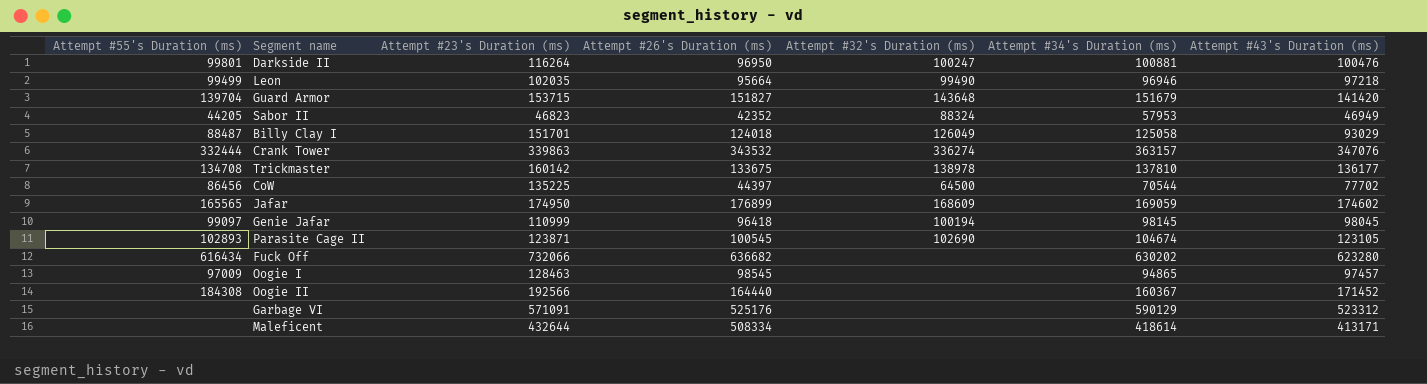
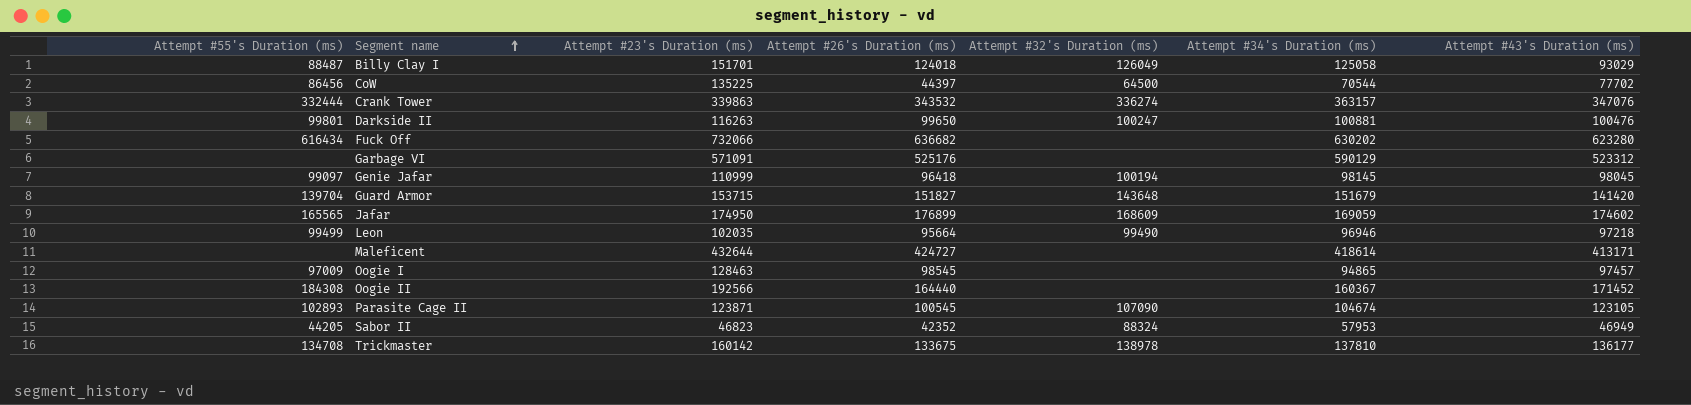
row order: none -> Segment name ascending
Darkside II | Attempt #23's Duration (ms): 116264 -> 116263
Darkside II | Attempt #26's Duration (ms): 96950 -> 99650
Maleficent | Attempt #26's Duration (ms): 508334 -> 424727
Parasite Cage II | Attempt #32's Duration (ms): 102690 -> 107090

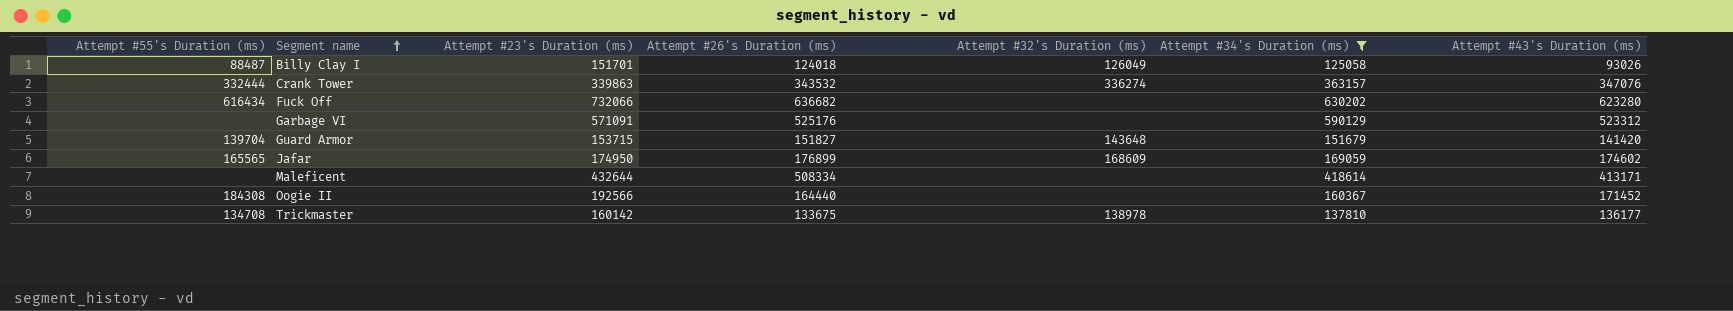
filter: none -> Attempt #34's Duration (ms) >= 125058
Billy Clay I | Attempt #43's Duration (ms): 93029 -> 93026
Maleficent | Attempt #26's Duration (ms): 424727 -> 508334

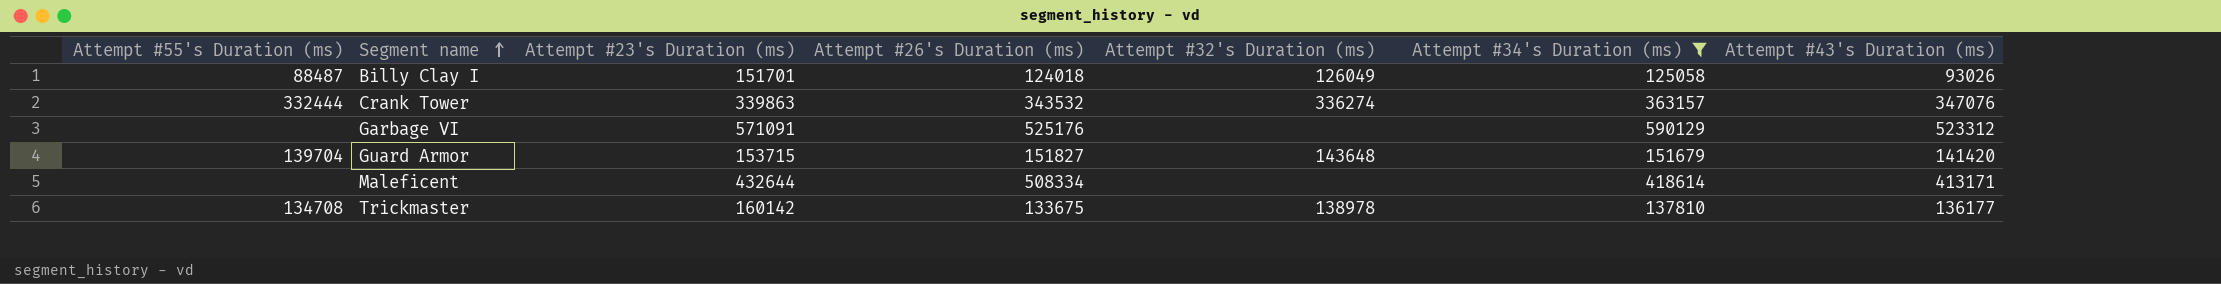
row Fuck Off: 616434 | 732066 | 636682 | none | 630202 | 623280 -> none
row Jafar: 165565 | 174950 | 176899 | 168609 | 169059 | 174602 -> none
row Oogie II: 184308 | 192566 | 164440 | none | 160367 | 171452 -> none

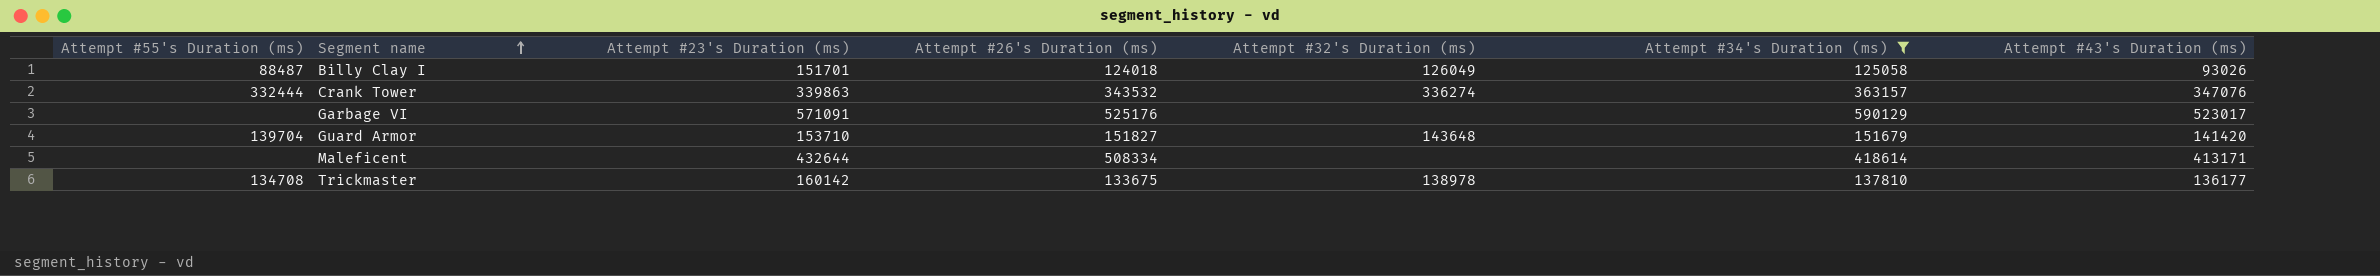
Garbage VI | Attempt #43's Duration (ms): 523312 -> 523017
Guard Armor | Attempt #23's Duration (ms): 153715 -> 153710

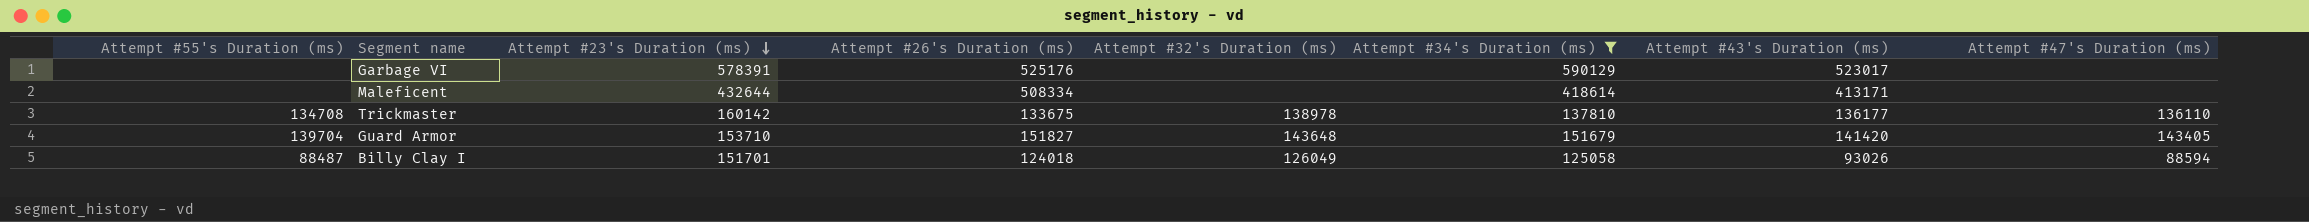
row order: Segment name ascending -> Attempt #23's Duration (ms) descending
column Attempt #47's Duration (ms) | position: none -> 8
row Crank Tower: 332444 | 339863 | 343532 | 336274 | 363157 | 347076 -> none
Garbage VI | Attempt #23's Duration (ms): 571091 -> 578391

